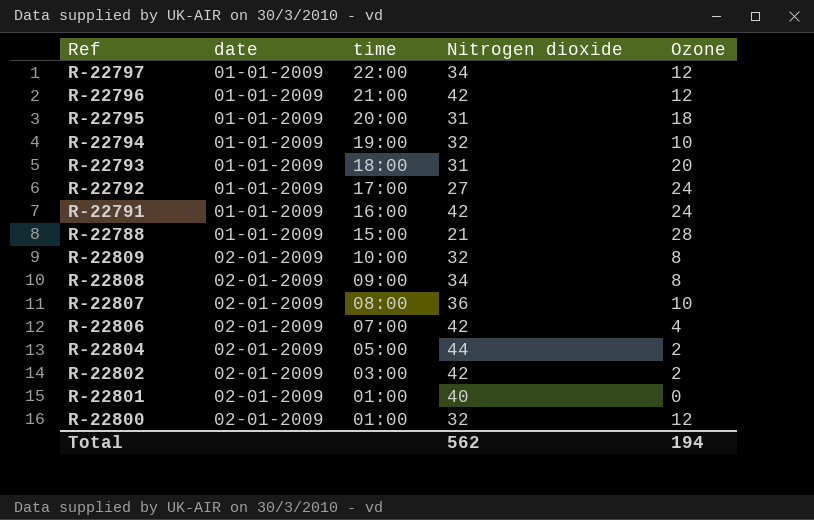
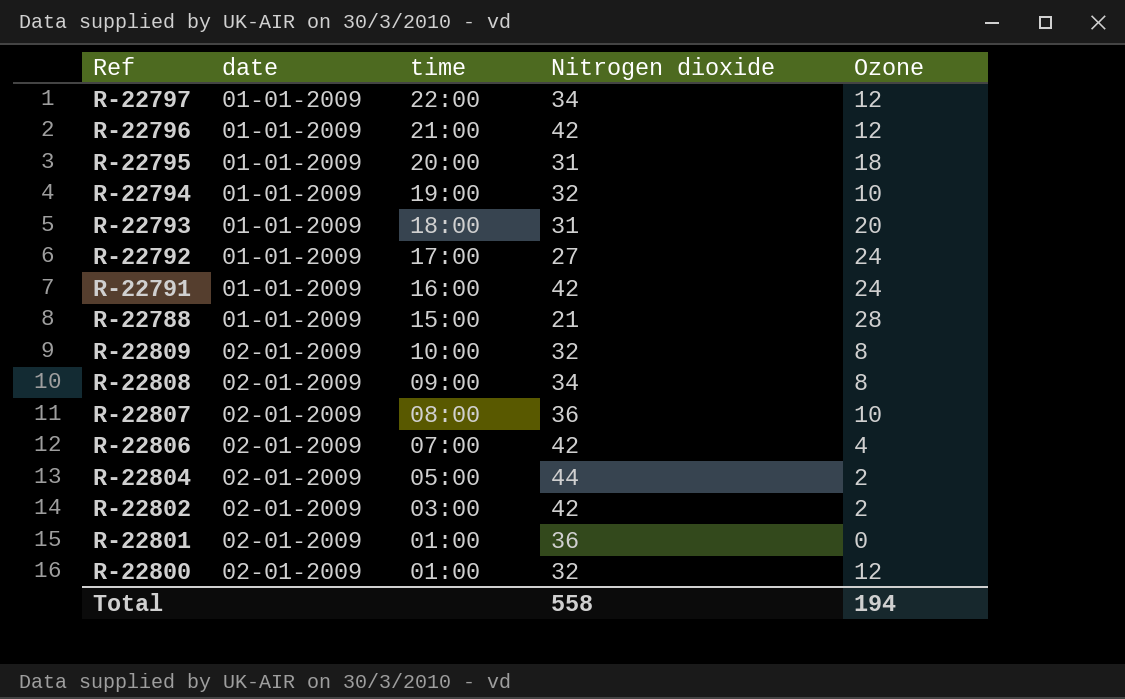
R-22801 | Nitrogen dioxide: 40 -> 36
Total | Nitrogen dioxide: 562 -> 558

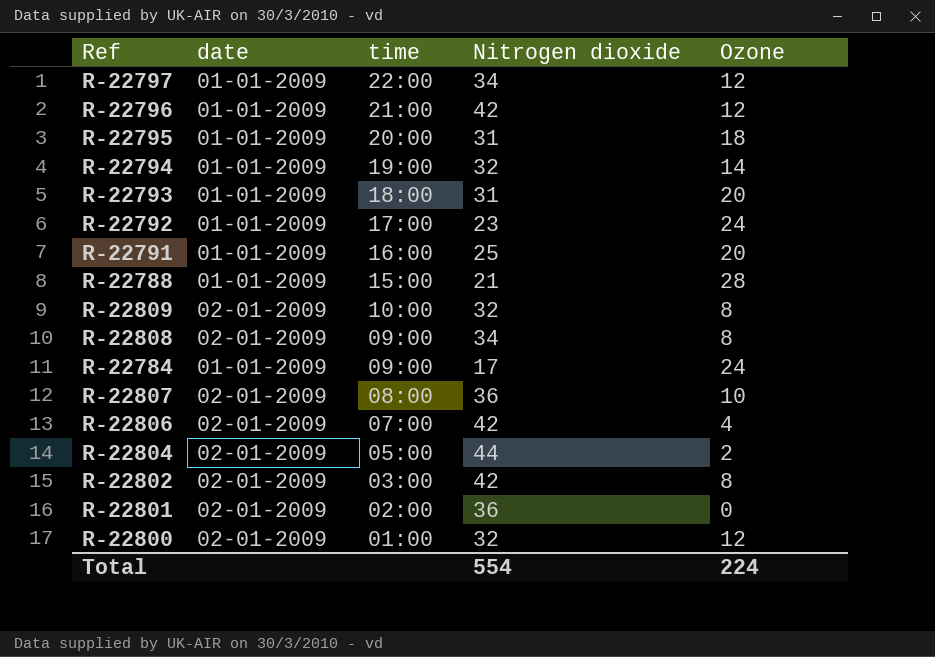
R-22794 | Ozone: 10 -> 14
R-22792 | Nitrogen dioxide: 27 -> 23
R-22791 | Nitrogen dioxide: 42 -> 25
R-22791 | Ozone: 24 -> 20
row R-22784: none -> 01-01-2009 | 09:00 | 17 | 24
R-22802 | Ozone: 2 -> 8
R-22801 | time: 01:00 -> 02:00
Total | Nitrogen dioxide: 558 -> 554
Total | Ozone: 194 -> 224

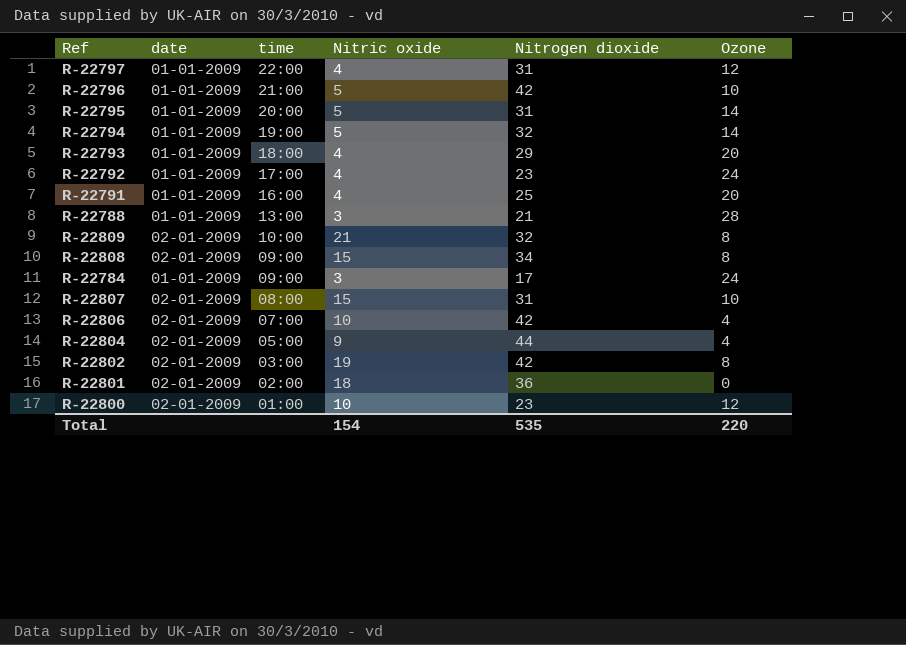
column Nitric oxide | position: none -> 4
R-22797 | Nitrogen dioxide: 34 -> 31
R-22796 | Ozone: 12 -> 10
R-22795 | Ozone: 18 -> 14
R-22793 | Nitrogen dioxide: 31 -> 29
R-22788 | time: 15:00 -> 13:00
R-22807 | Nitrogen dioxide: 36 -> 31
R-22804 | Ozone: 2 -> 4
R-22800 | Nitrogen dioxide: 32 -> 23
Total | Nitrogen dioxide: 554 -> 535
Total | Ozone: 224 -> 220

